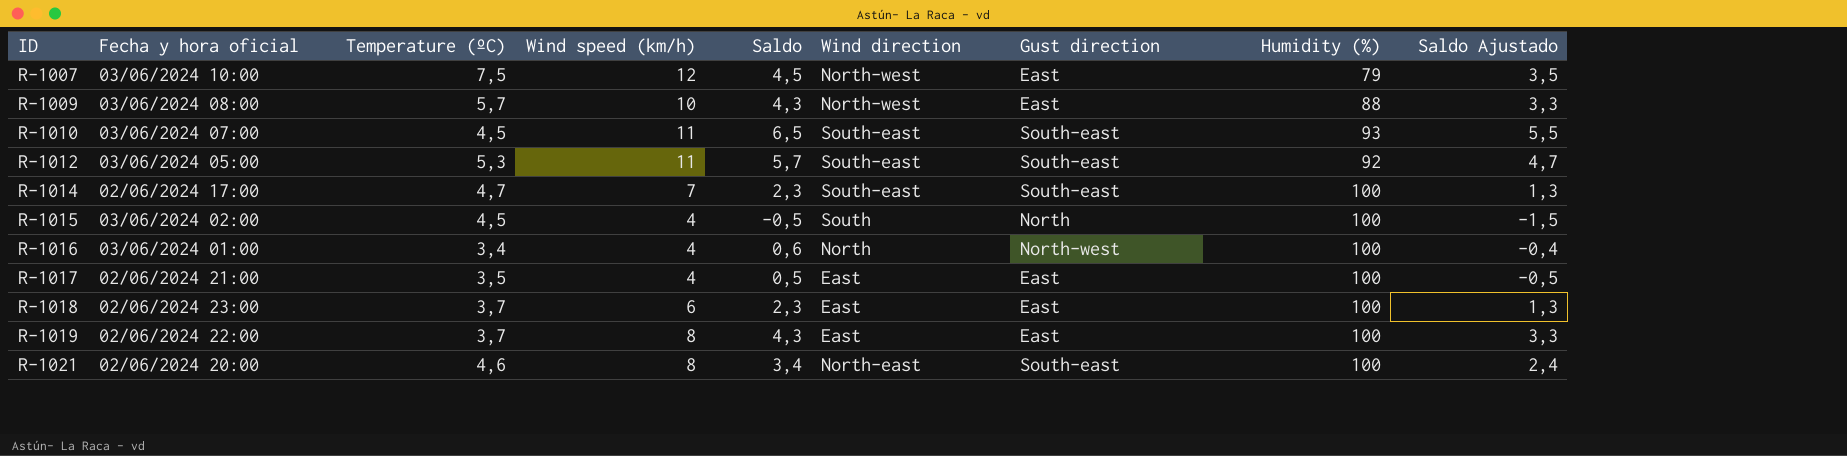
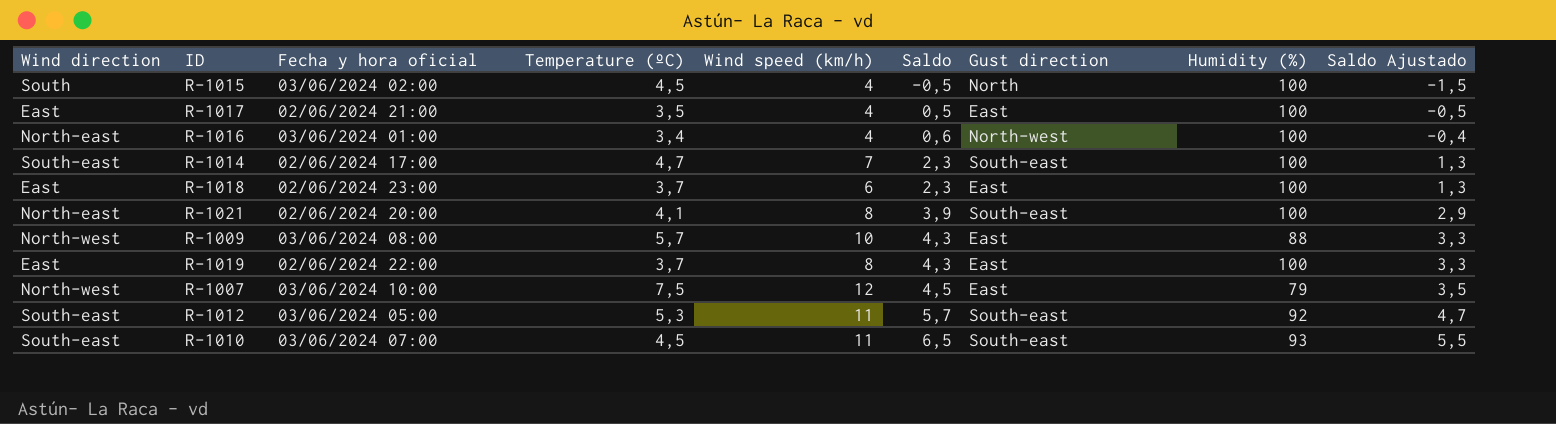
row order: ID ascending -> Saldo ascending
column Wind direction | position: 6 -> 1
R-1016 | Wind direction: North -> North-east
R-1021 | Temperature (ºC): 4,6 -> 4,1
R-1021 | Saldo: 3,4 -> 3,9
R-1021 | Saldo Ajustado: 2,4 -> 2,9

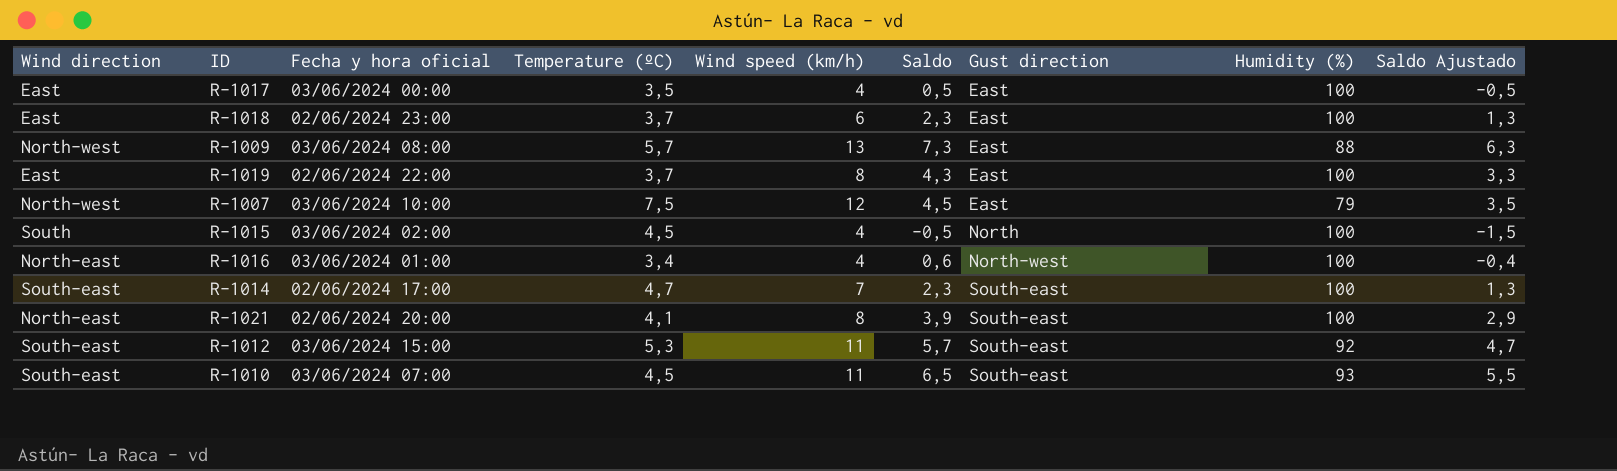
row order: Saldo ascending -> Gust direction ascending
R-1017 | Fecha y hora oficial: 02/06/2024 21:00 -> 03/06/2024 00:00
R-1009 | Wind speed (km/h): 10 -> 13
R-1009 | Saldo: 4,3 -> 7,3
R-1009 | Saldo Ajustado: 3,3 -> 6,3
R-1012 | Fecha y hora oficial: 03/06/2024 05:00 -> 03/06/2024 15:00

